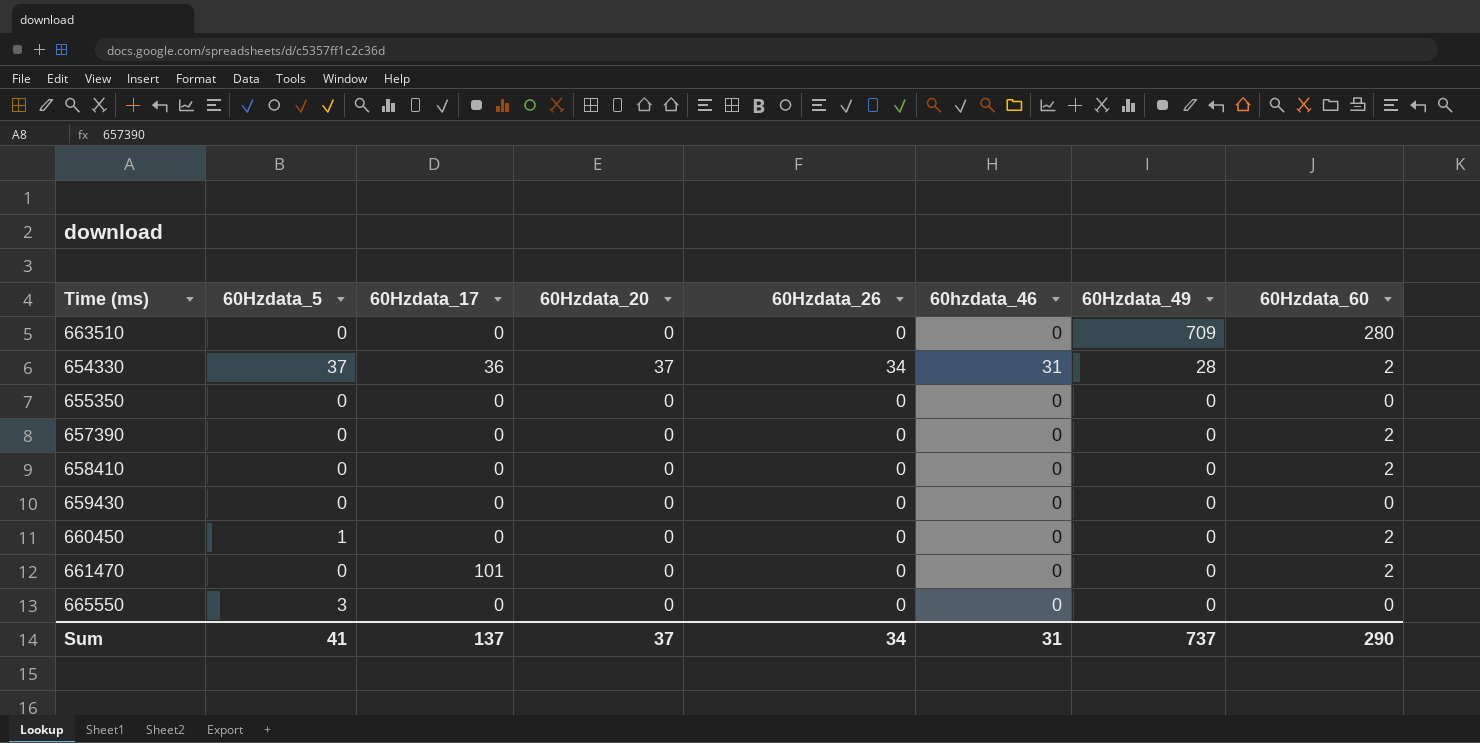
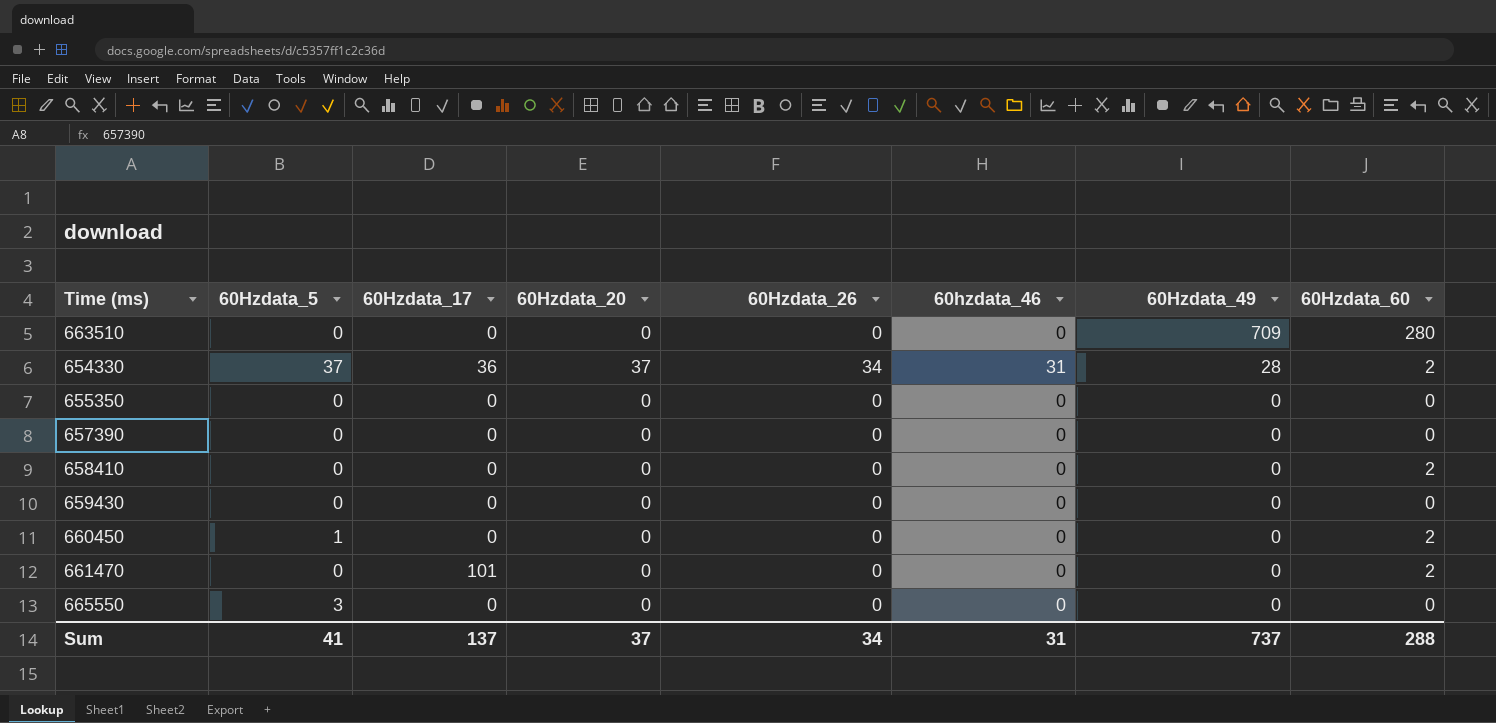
657390 | 60Hzdata_60: 2 -> 0
Sum | 60Hzdata_60: 290 -> 288

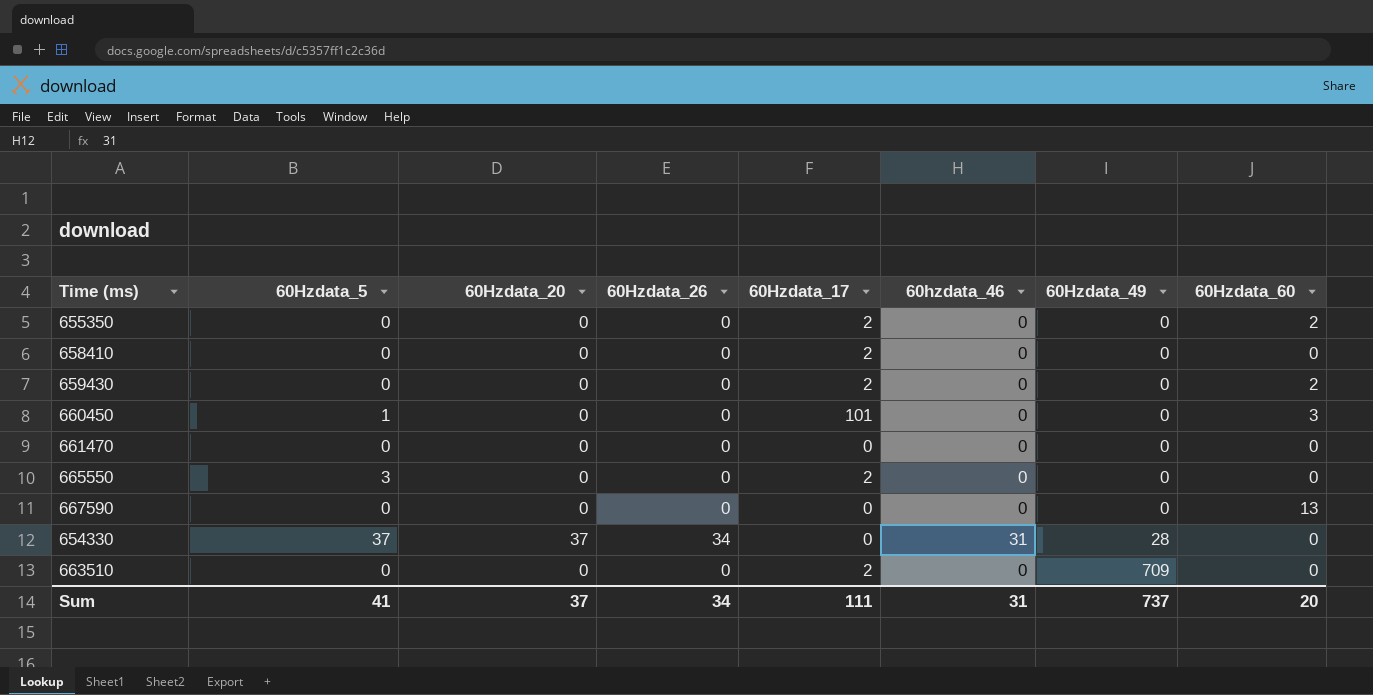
row order: 60Hzdata_49 descending -> 60Hzdata_49 ascending
column 60Hzdata_17 | position: 3 -> 5
row 657390: 0 | 0 | 0 | 0 | 0 | 0 | 0 -> none
655350 | 60Hzdata_17: 0 -> 2
655350 | 60Hzdata_60: 0 -> 2
658410 | 60Hzdata_17: 0 -> 2
658410 | 60Hzdata_60: 2 -> 0
659430 | 60Hzdata_17: 0 -> 2
659430 | 60Hzdata_60: 0 -> 2
660450 | 60Hzdata_17: 0 -> 101
660450 | 60Hzdata_60: 2 -> 3
661470 | 60Hzdata_17: 101 -> 0
661470 | 60Hzdata_60: 2 -> 0
665550 | 60Hzdata_17: 0 -> 2
row 667590: none -> 0 | 0 | 0 | 0 | 0 | 0 | 13
654330 | 60Hzdata_17: 36 -> 0
654330 | 60Hzdata_60: 2 -> 0
663510 | 60Hzdata_17: 0 -> 2
663510 | 60Hzdata_60: 280 -> 0
Sum | 60Hzdata_17: 137 -> 111
Sum | 60Hzdata_60: 288 -> 20

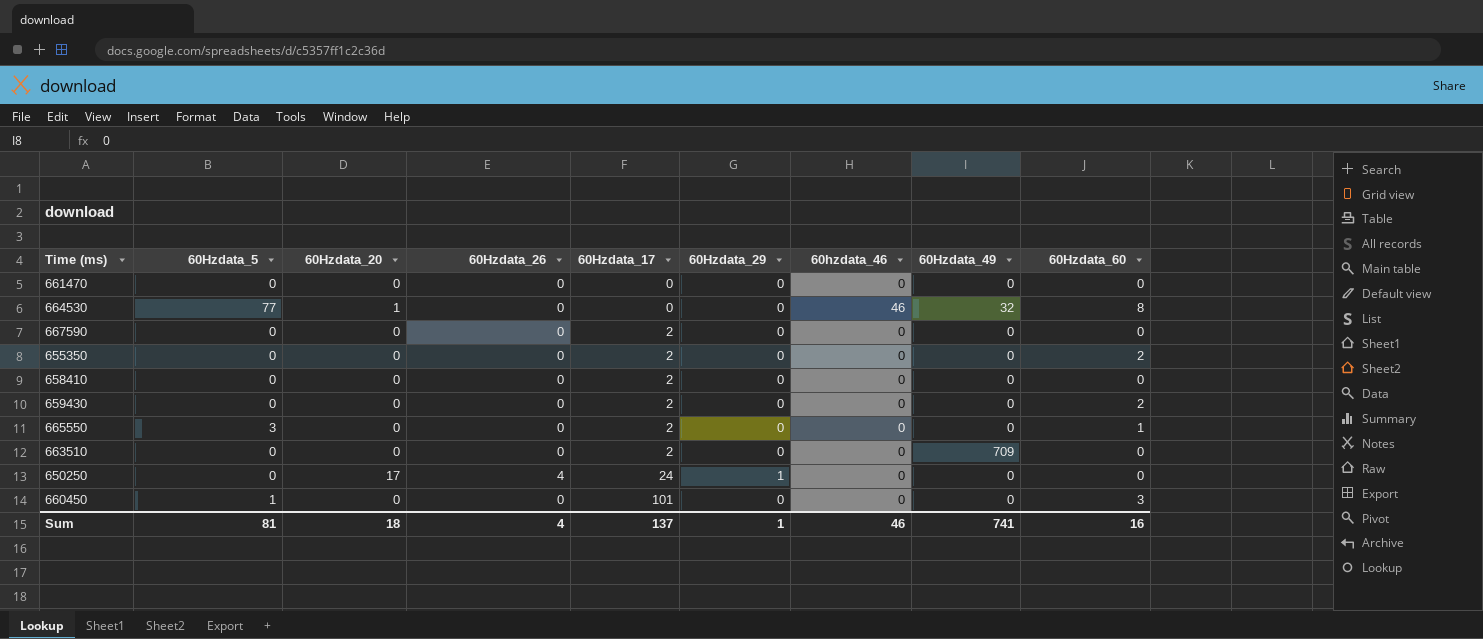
row order: 60Hzdata_49 ascending -> 60Hzdata_17 ascending
column 60Hzdata_29 | position: none -> 6
row 654330: 37 | 37 | 34 | 0 | 31 | 28 | 0 -> none
row 664530: none -> 77 | 1 | 0 | 0 | 0 | 46 | 32 | 8
667590 | 60Hzdata_17: 0 -> 2
667590 | 60Hzdata_60: 13 -> 0
665550 | 60Hzdata_60: 0 -> 1
row 650250: none -> 0 | 17 | 4 | 24 | 1 | 0 | 0 | 0
Sum | 60Hzdata_5: 41 -> 81
Sum | 60Hzdata_20: 37 -> 18
Sum | 60Hzdata_26: 34 -> 4
Sum | 60Hzdata_17: 111 -> 137
Sum | 60hzdata_46: 31 -> 46
Sum | 60Hzdata_49: 737 -> 741
Sum | 60Hzdata_60: 20 -> 16

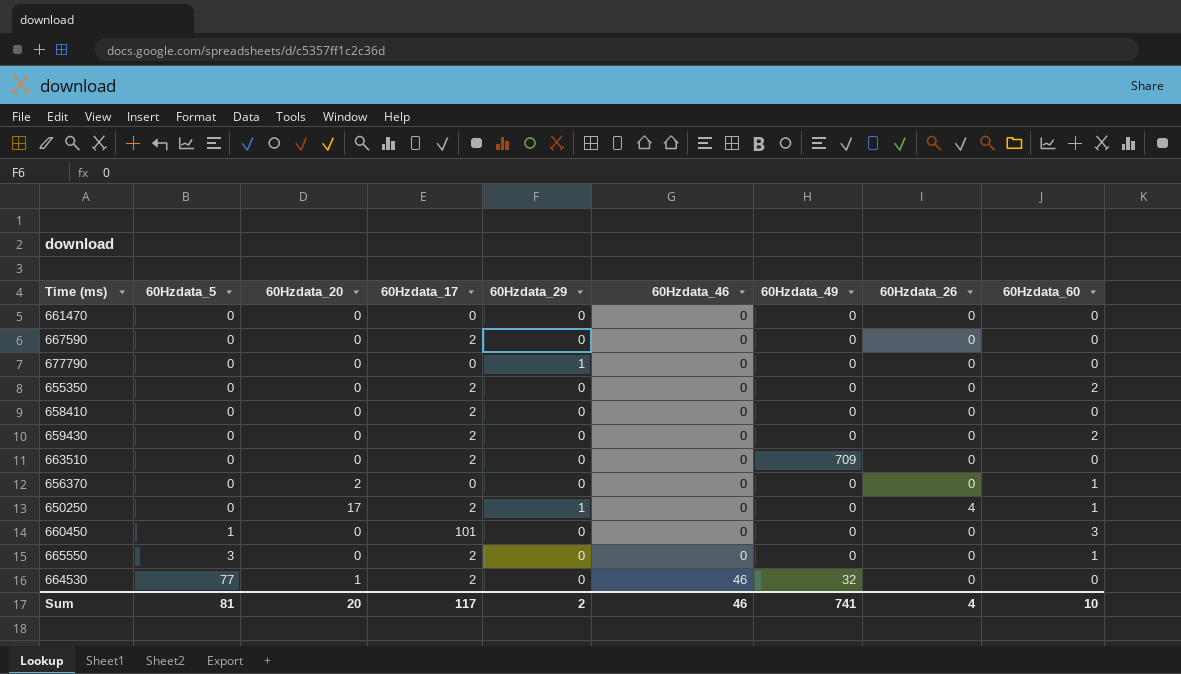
row order: 60Hzdata_17 ascending -> 60Hzdata_5 ascending
column name: 60hzdata_46 -> 60Hzdata_46
column 60Hzdata_26 | position: 4 -> 8
row 677790: none -> 0 | 0 | 0 | 1 | 0 | 0 | 0 | 0
row 656370: none -> 0 | 2 | 0 | 0 | 0 | 0 | 0 | 1
650250 | 60Hzdata_17: 24 -> 2
650250 | 60Hzdata_60: 0 -> 1
664530 | 60Hzdata_17: 0 -> 2
664530 | 60Hzdata_60: 8 -> 0
Sum | 60Hzdata_20: 18 -> 20
Sum | 60Hzdata_17: 137 -> 117
Sum | 60Hzdata_29: 1 -> 2
Sum | 60Hzdata_60: 16 -> 10

